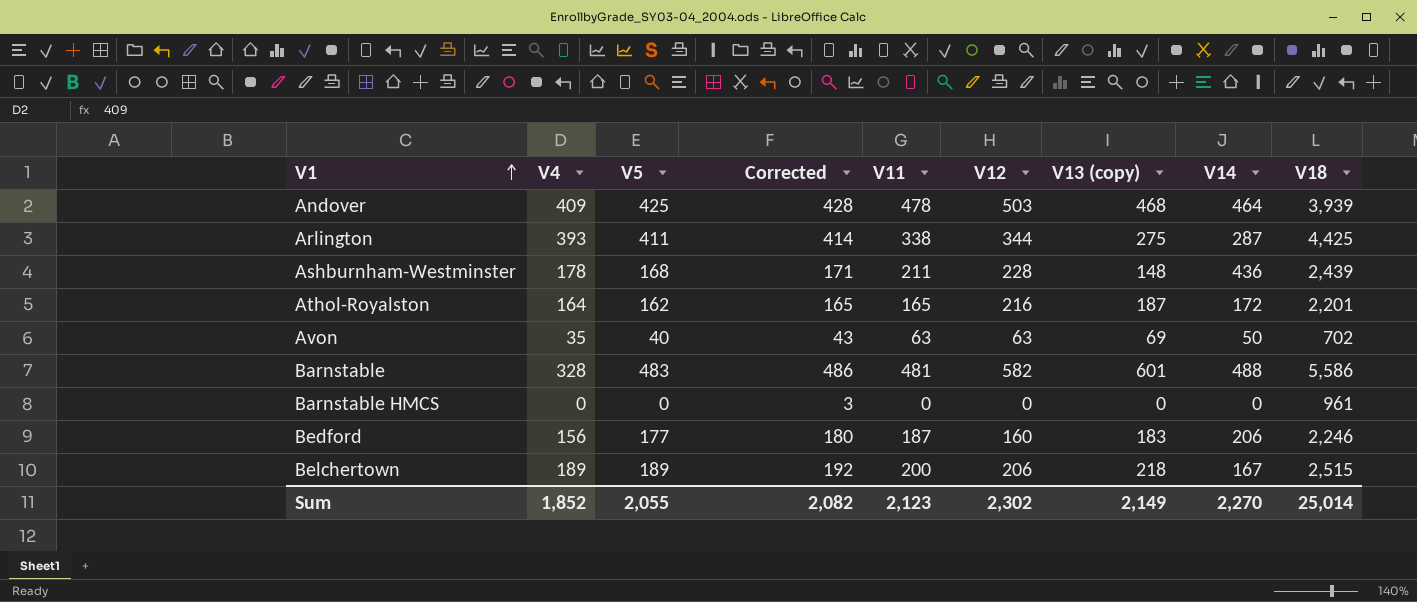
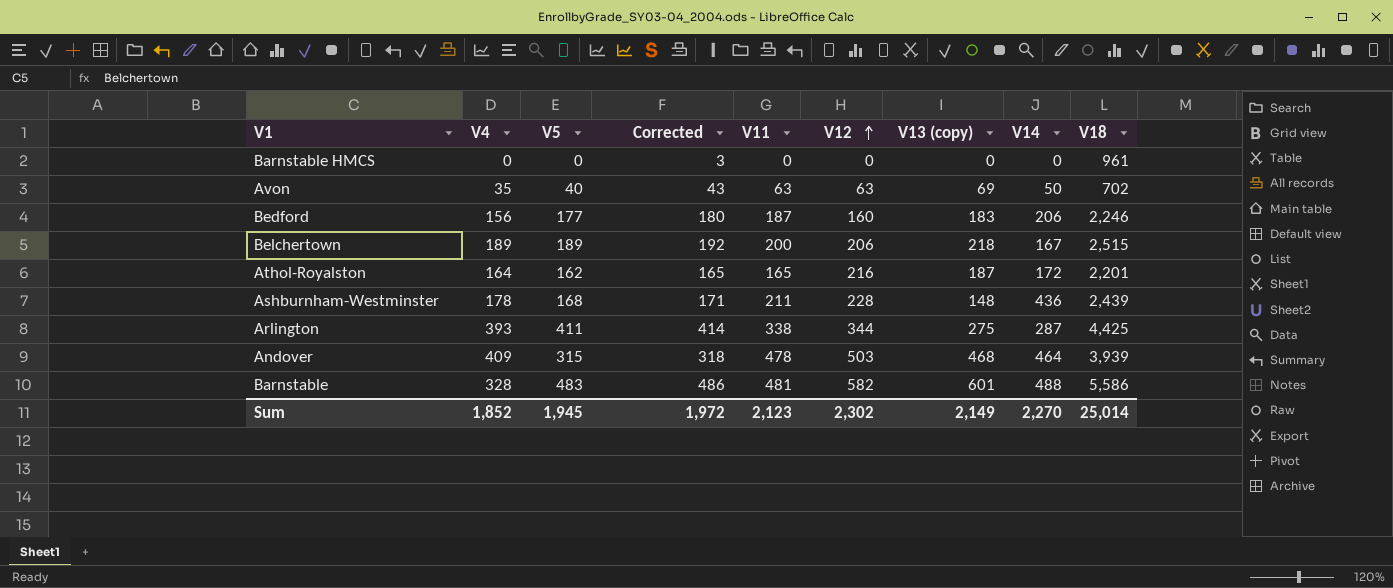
row order: V1 ascending -> V12 ascending
Andover | V5: 425 -> 315
Andover | Corrected: 428 -> 318
Sum | V5: 2,055 -> 1,945
Sum | Corrected: 2,082 -> 1,972

